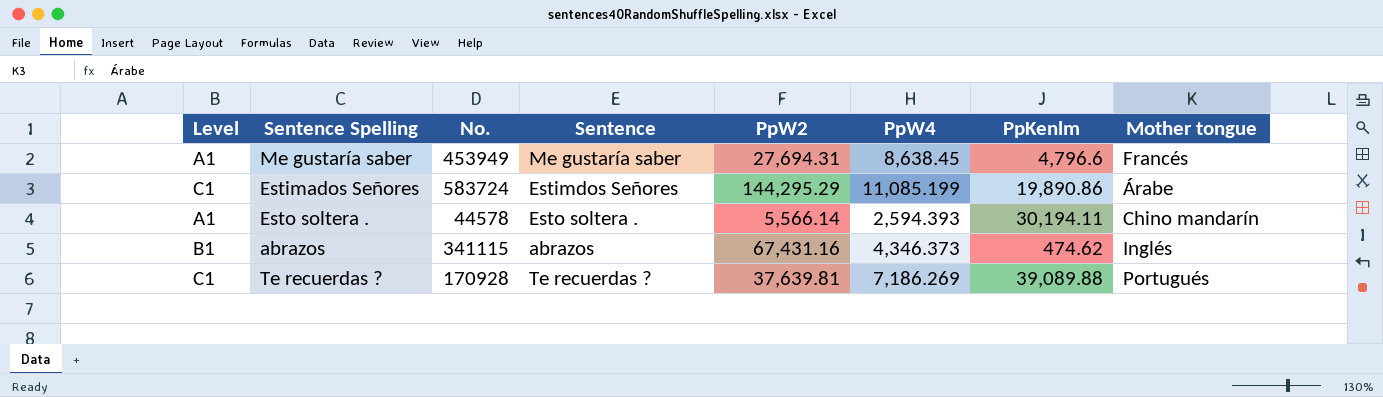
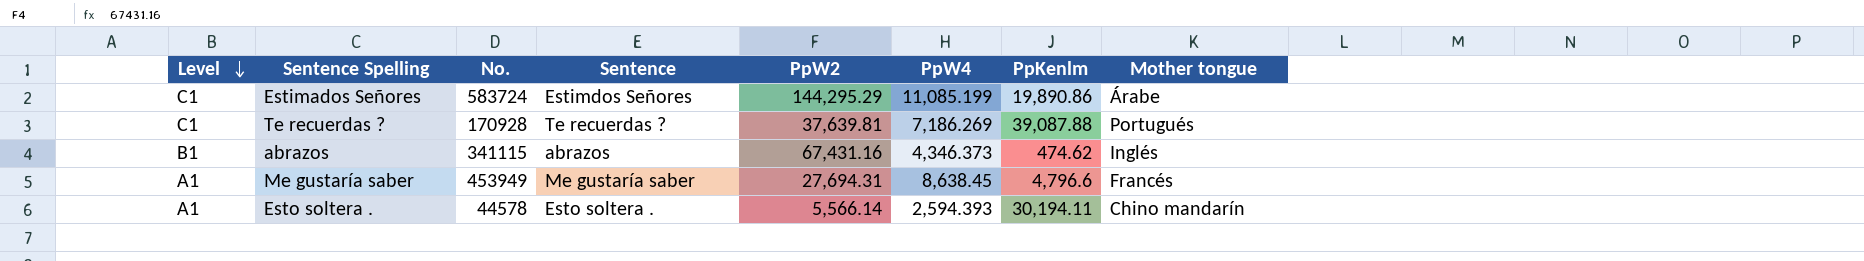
row order: none -> Level descending
Te recuerdas ? | PpKenlm: 39,089.88 -> 39,087.88

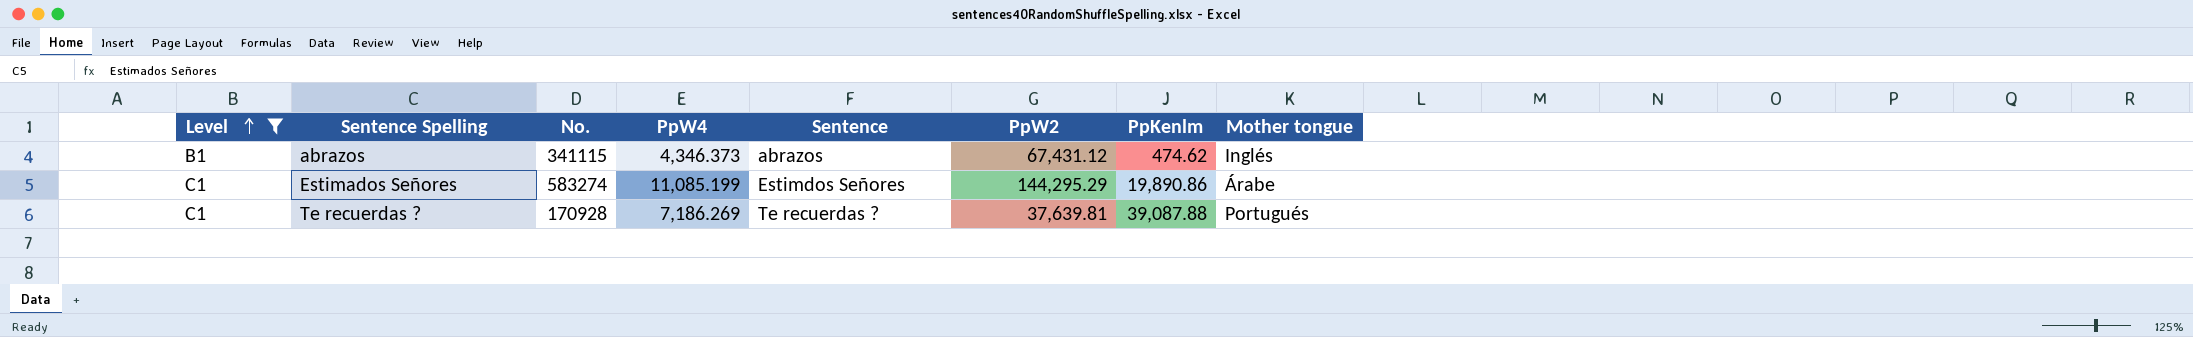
filter: none -> Level != A1
row order: Level descending -> Level ascending
column PpW4 | position: 6 -> 4
abrazos | PpW2: 67,431.16 -> 67,431.12
Estimados Señores | No.: 583724 -> 583274

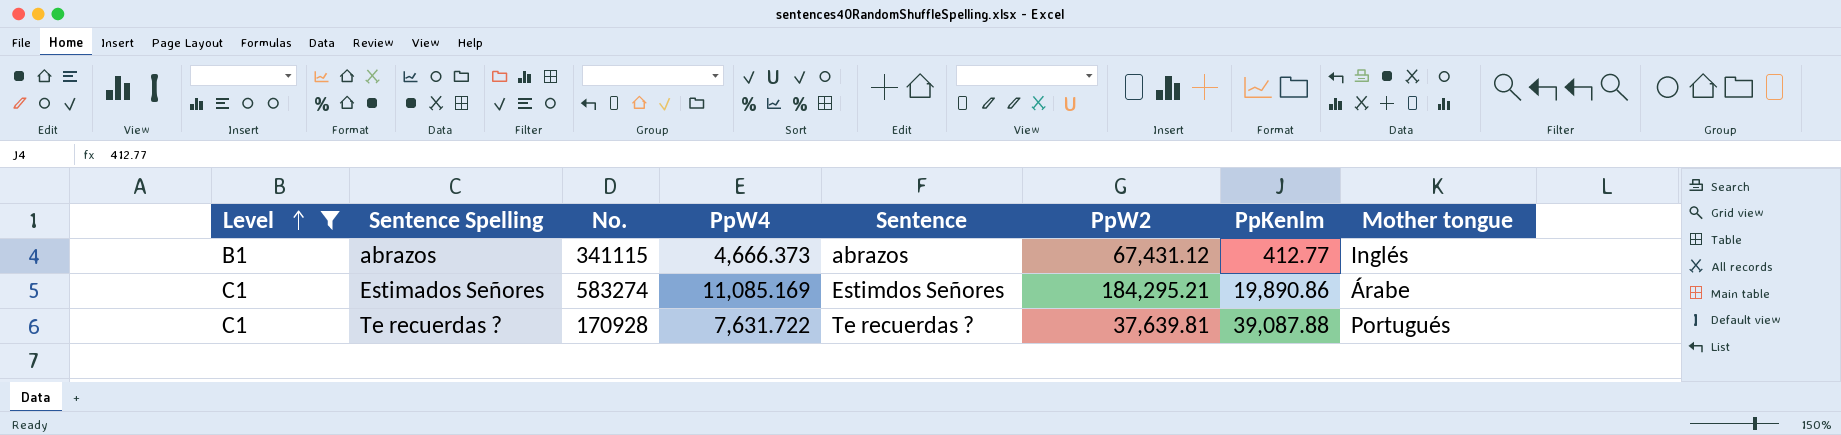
abrazos | PpW4: 4,346.373 -> 4,666.373
abrazos | PpKenlm: 474.62 -> 412.77
Estimados Señores | PpW4: 11,085.199 -> 11,085.169
Estimados Señores | PpW2: 144,295.29 -> 184,295.21
Te recuerdas ? | PpW4: 7,186.269 -> 7,631.722

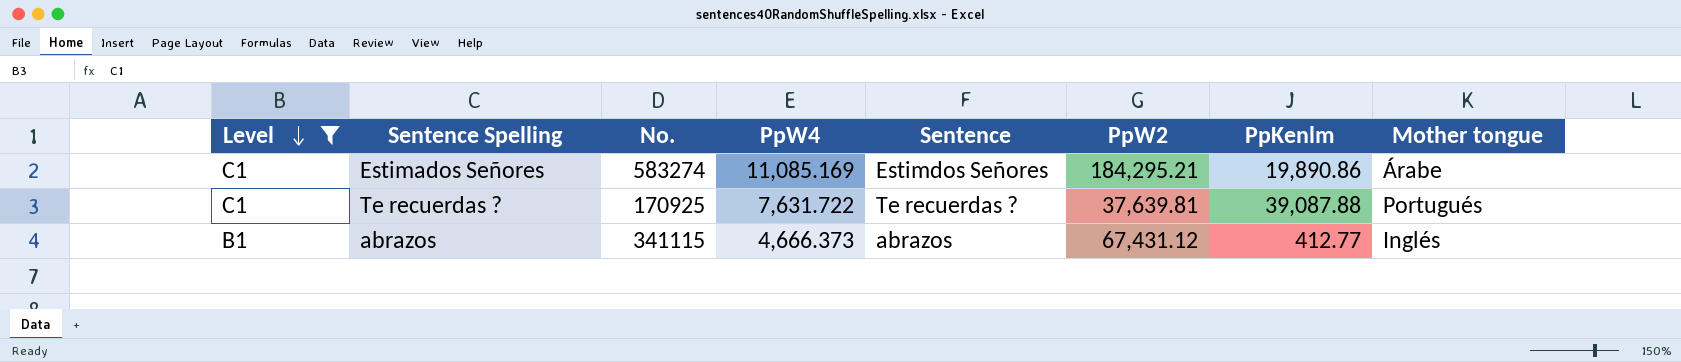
row order: Level ascending -> Level descending
Te recuerdas ? | No.: 170928 -> 170925

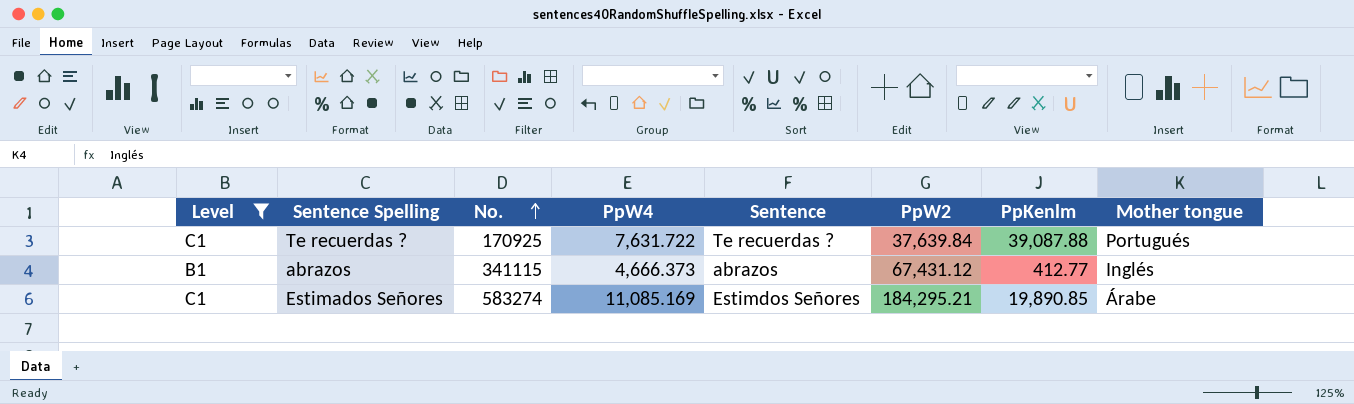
row order: Level descending -> No. ascending
Te recuerdas ? | PpW2: 37,639.81 -> 37,639.84
Estimados Señores | PpKenlm: 19,890.86 -> 19,890.85

